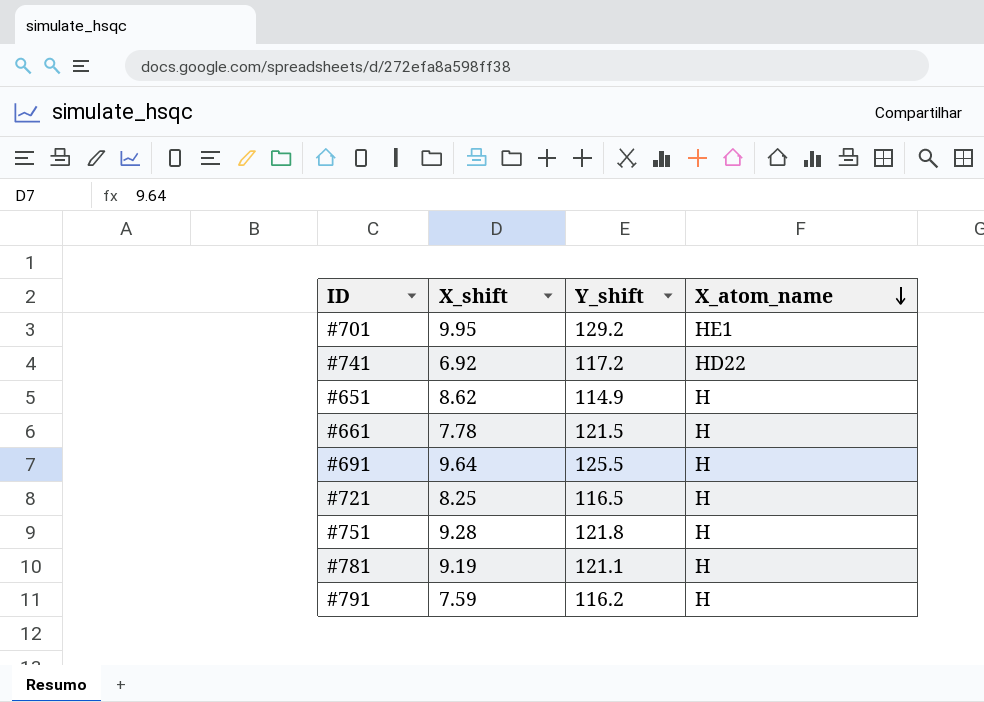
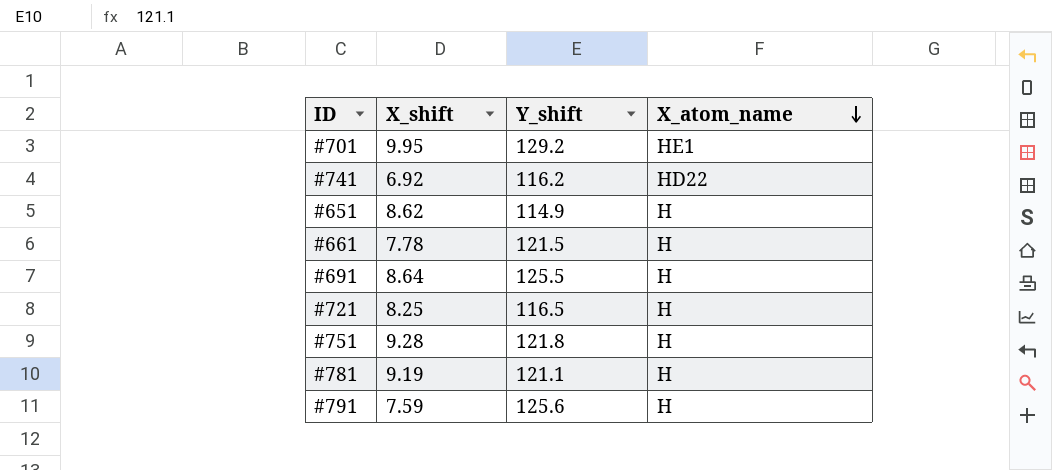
#741 | Y_shift: 117.2 -> 116.2
#691 | X_shift: 9.64 -> 8.64
#791 | Y_shift: 116.2 -> 125.6

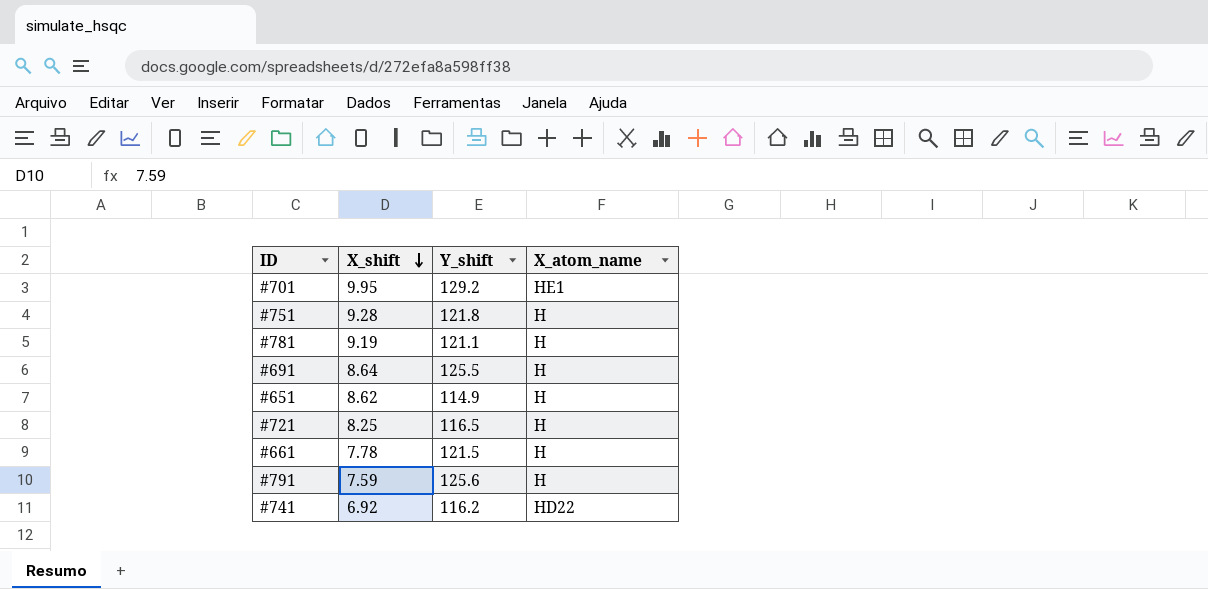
row order: X_atom_name descending -> X_shift descending

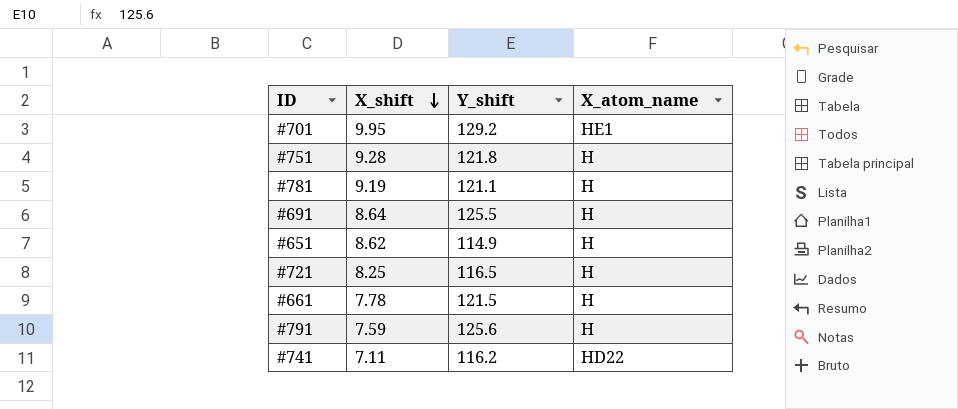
#741 | X_shift: 6.92 -> 7.11

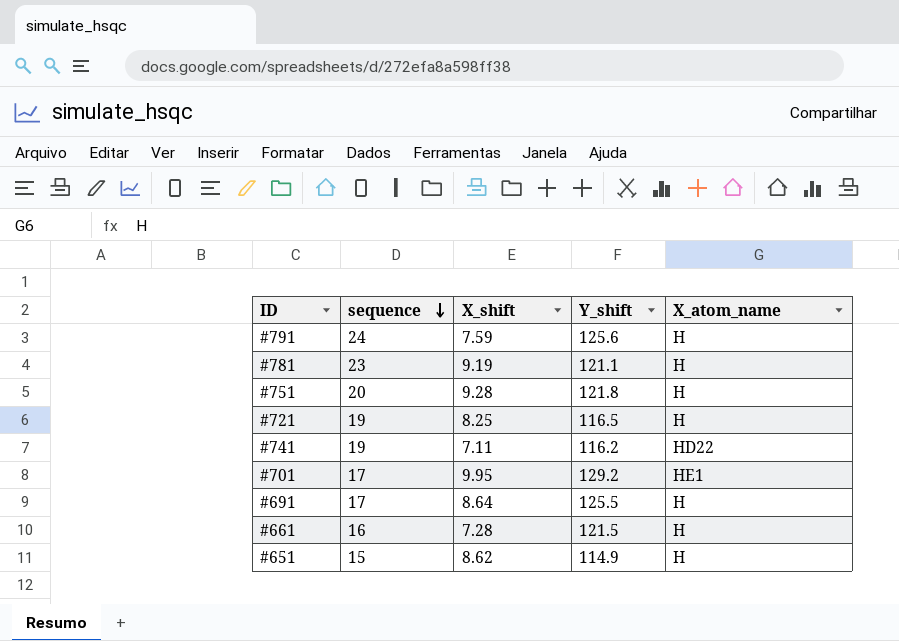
row order: X_shift descending -> sequence descending
column sequence | position: none -> 2
#661 | X_shift: 7.78 -> 7.28

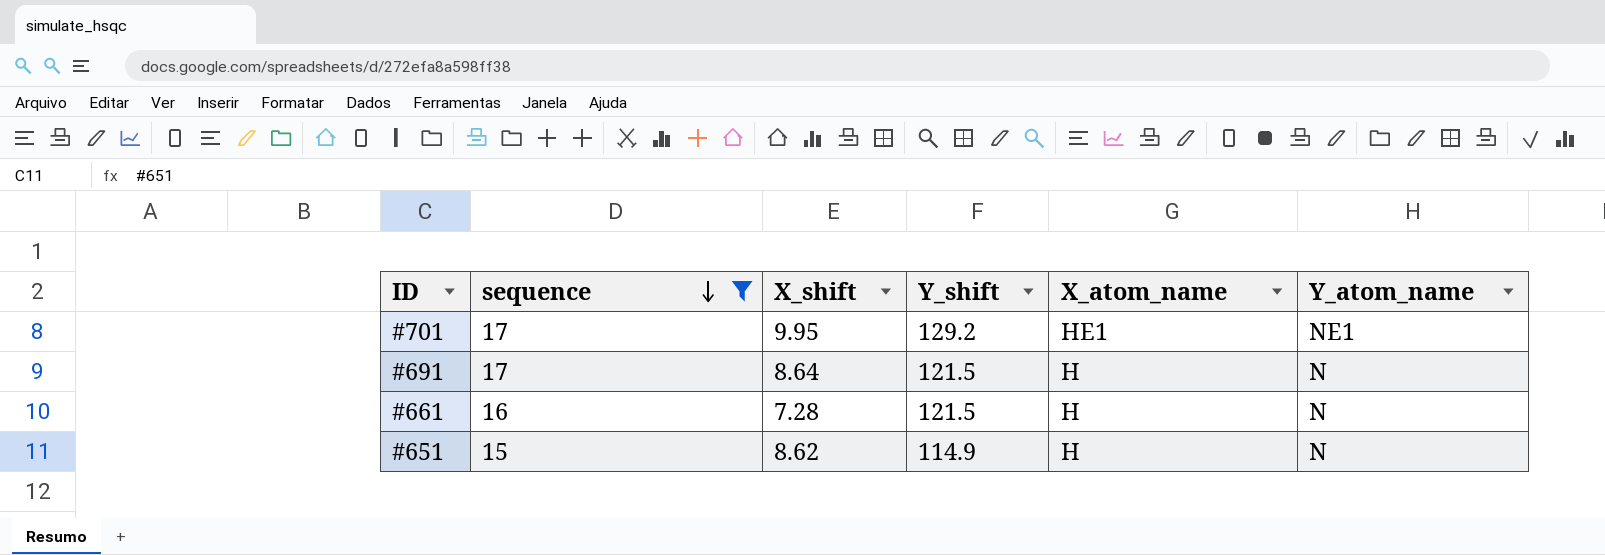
filter: none -> sequence <= 17
column Y_atom_name | position: none -> 6
#691 | Y_shift: 125.5 -> 121.5

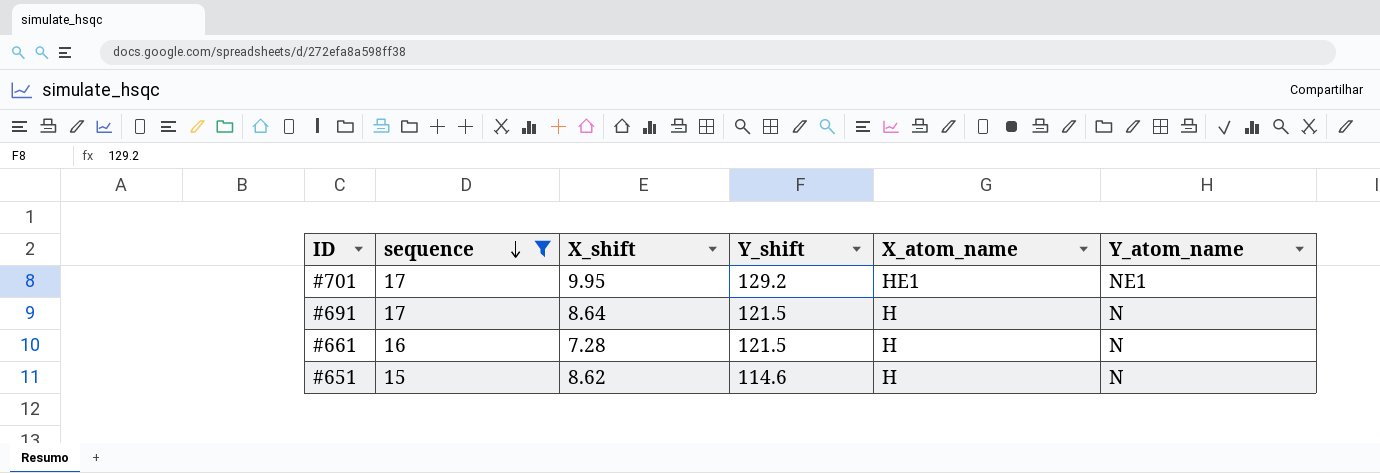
#651 | Y_shift: 114.9 -> 114.6

